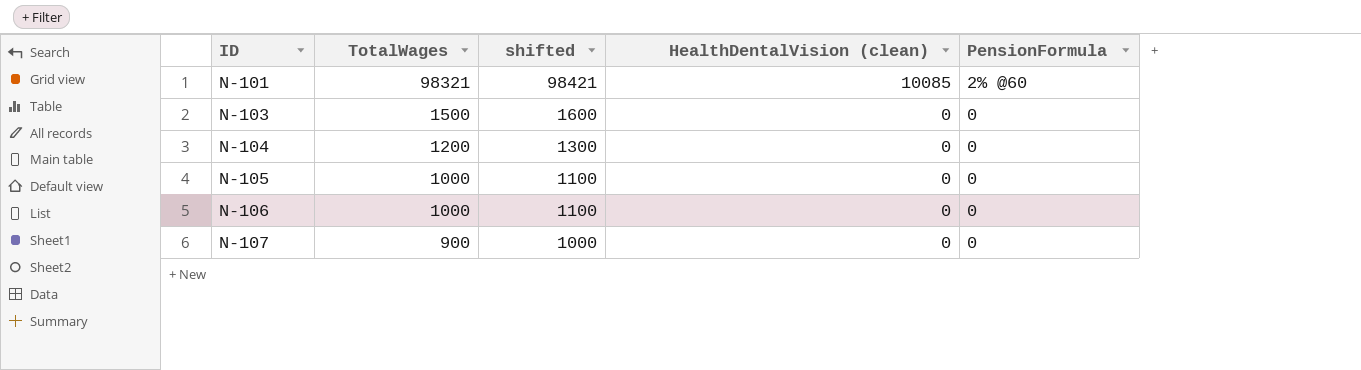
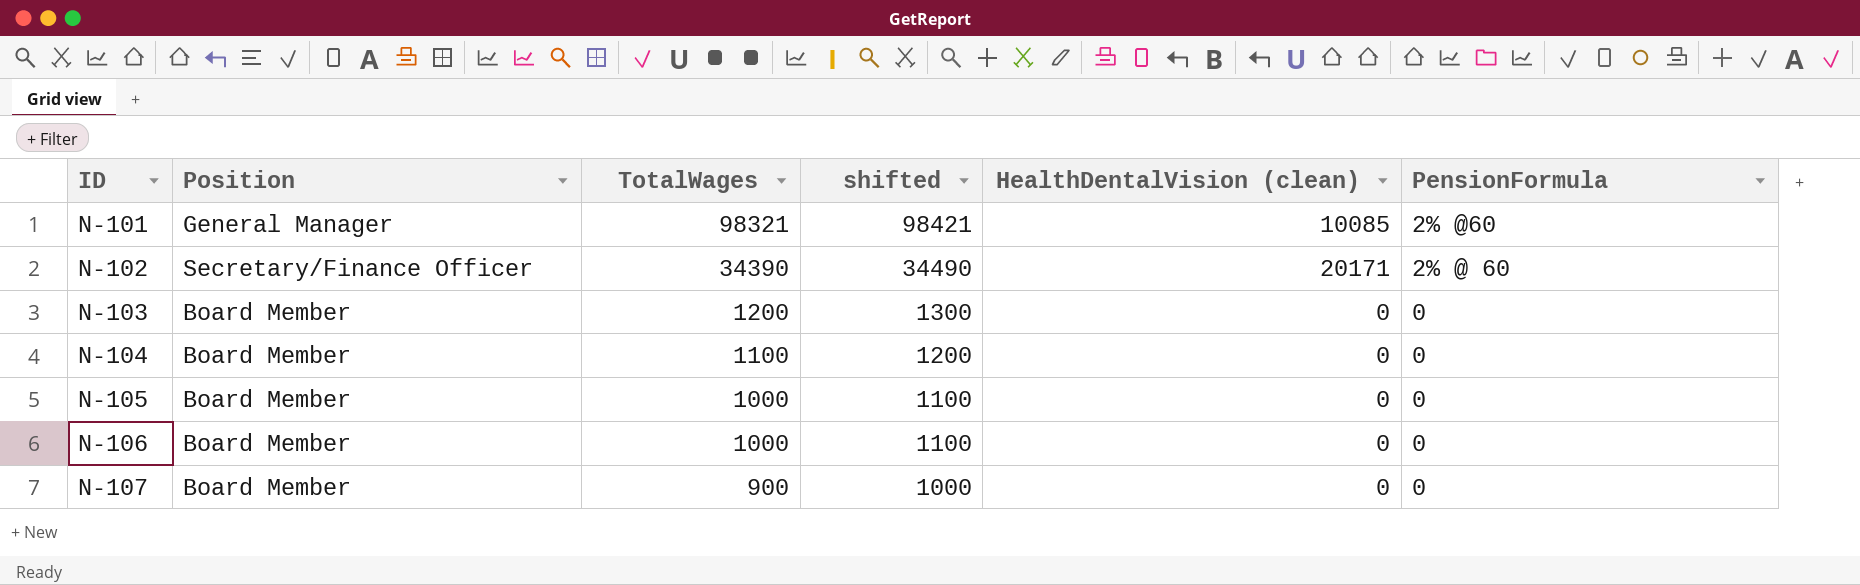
column Position | position: none -> 2
row N-102: none -> Secretary/Finance Officer | 34390 | 34490 | 20171 | 2% @ 60
N-103 | TotalWages: 1500 -> 1200
N-103 | shifted: 1600 -> 1300
N-104 | TotalWages: 1200 -> 1100
N-104 | shifted: 1300 -> 1200

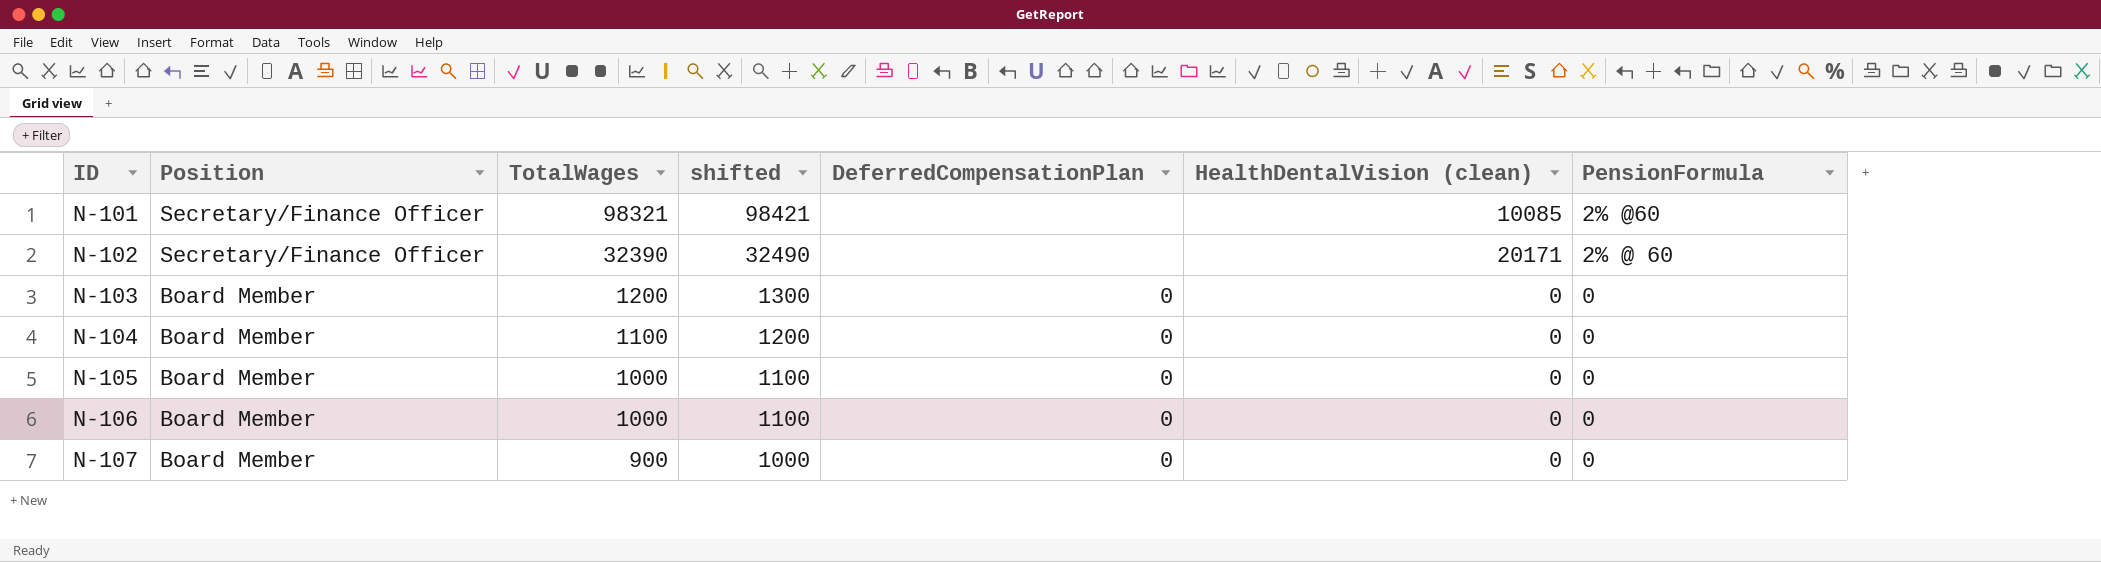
column DeferredCompensationPlan | position: none -> 5
N-101 | Position: General Manager -> Secretary/Finance Officer
N-102 | TotalWages: 34390 -> 32390
N-102 | shifted: 34490 -> 32490

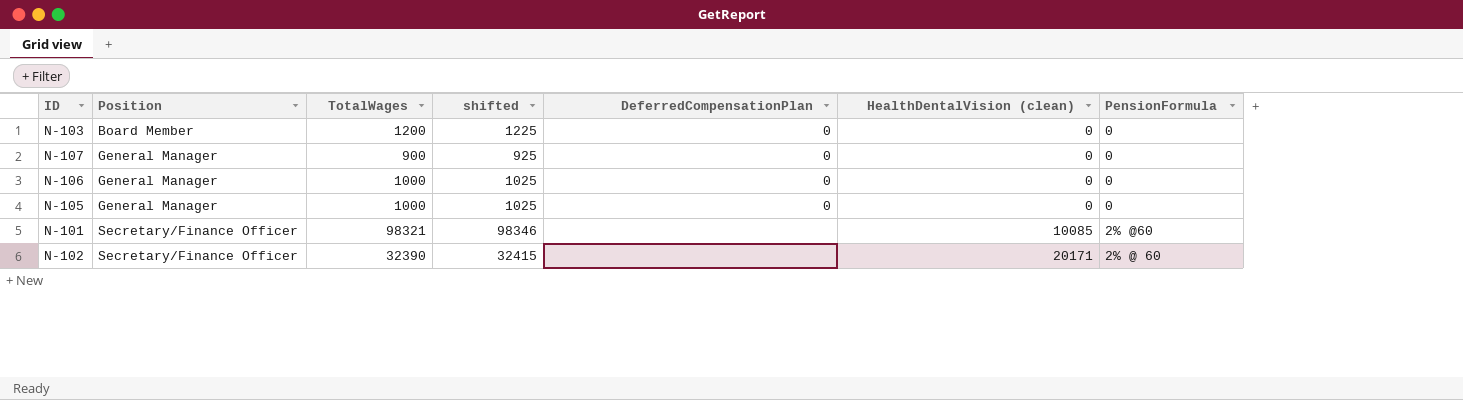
row order: ID ascending -> Position ascending
column shifted | formula: [TotalWages] + 100 -> [TotalWages] + 25
row N-104: Board Member | 1100 | 1200 | 0 | 0 | 0 -> none
N-107 | Position: Board Member -> General Manager
N-106 | Position: Board Member -> General Manager
N-105 | Position: Board Member -> General Manager

